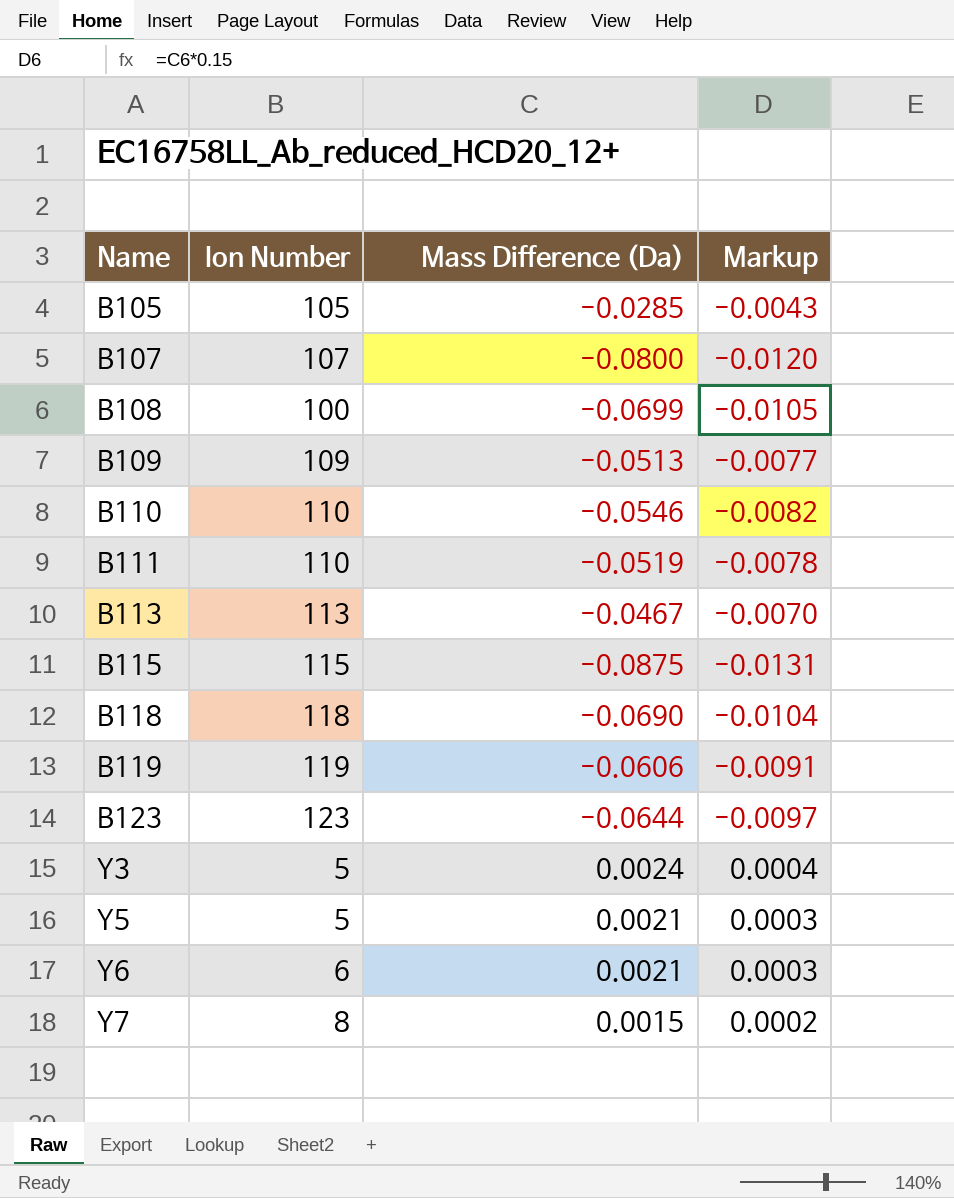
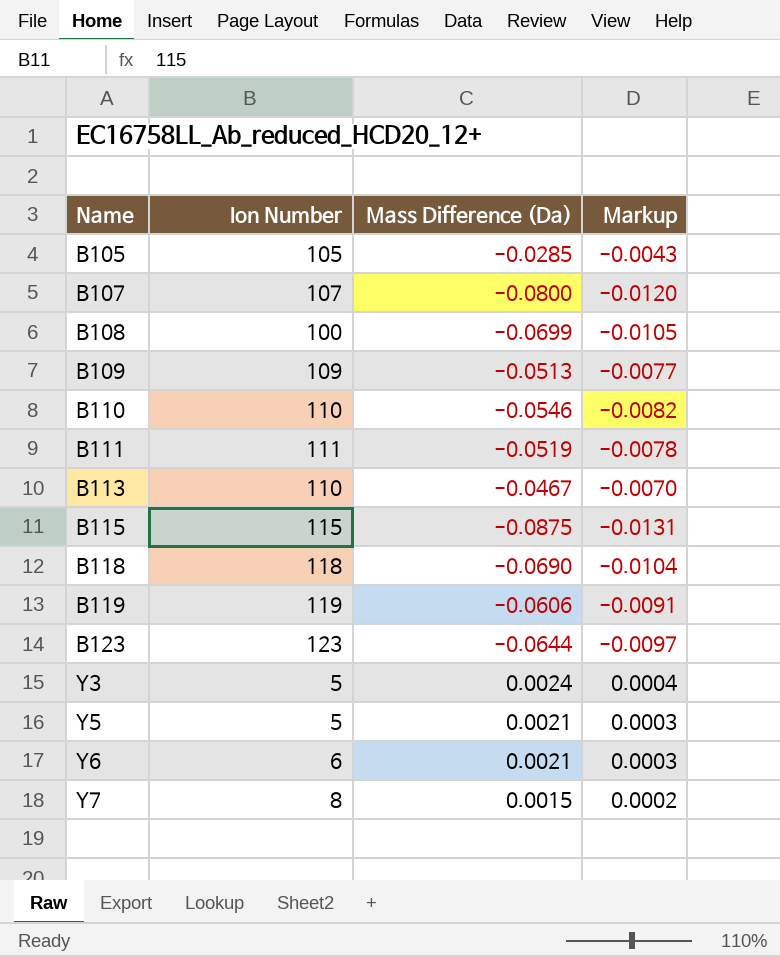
B111 | Ion Number: 110 -> 111
B113 | Ion Number: 113 -> 110

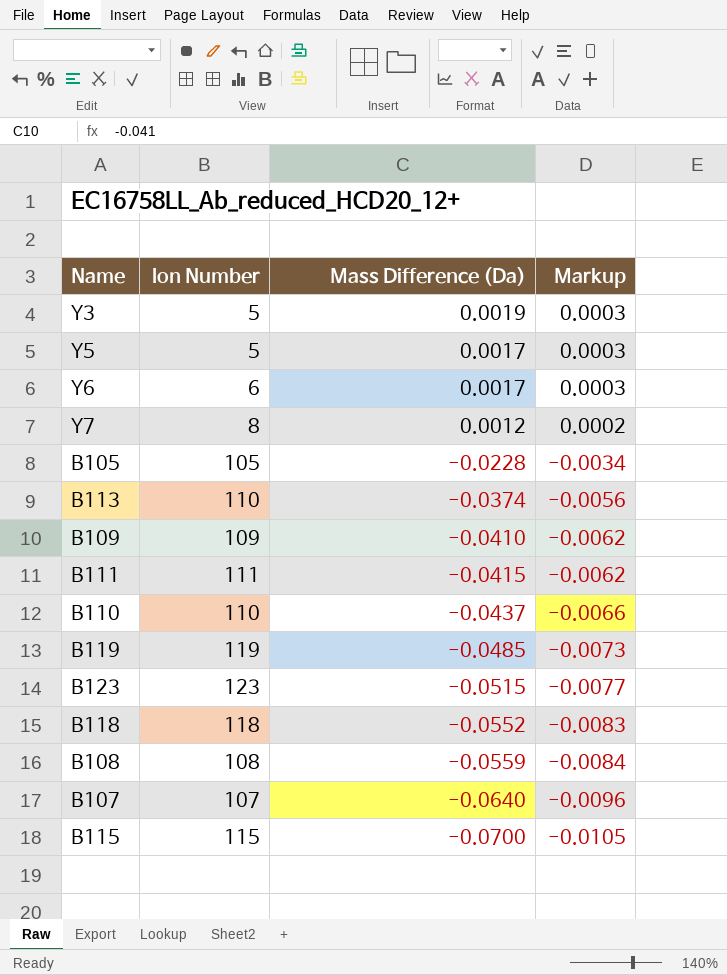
row order: Name ascending -> Mass Difference (Da) descending
Y3 | Mass Difference (Da): 0.0024 -> 0.0019
Y3 | Markup: 0.0004 -> 0.0003
Y5 | Mass Difference (Da): 0.0021 -> 0.0017
Y6 | Mass Difference (Da): 0.0021 -> 0.0017
Y7 | Mass Difference (Da): 0.0015 -> 0.0012
B105 | Mass Difference (Da): -0.0285 -> -0.0228
B105 | Markup: -0.0043 -> -0.0034
B113 | Mass Difference (Da): -0.0467 -> -0.0374
B113 | Markup: -0.0070 -> -0.0056
B109 | Mass Difference (Da): -0.0513 -> -0.0410
B109 | Markup: -0.0077 -> -0.0062
B111 | Mass Difference (Da): -0.0519 -> -0.0415
B111 | Markup: -0.0078 -> -0.0062
B110 | Mass Difference (Da): -0.0546 -> -0.0437
B110 | Markup: -0.0082 -> -0.0066
B119 | Mass Difference (Da): -0.0606 -> -0.0485
B119 | Markup: -0.0091 -> -0.0073
B123 | Mass Difference (Da): -0.0644 -> -0.0515
B123 | Markup: -0.0097 -> -0.0077
B118 | Mass Difference (Da): -0.0690 -> -0.0552
B118 | Markup: -0.0104 -> -0.0083
B108 | Ion Number: 100 -> 108
B108 | Mass Difference (Da): -0.0699 -> -0.0559
B108 | Markup: -0.0105 -> -0.0084
B107 | Mass Difference (Da): -0.0800 -> -0.0640
B107 | Markup: -0.0120 -> -0.0096
B115 | Mass Difference (Da): -0.0875 -> -0.0700
B115 | Markup: -0.0131 -> -0.0105

